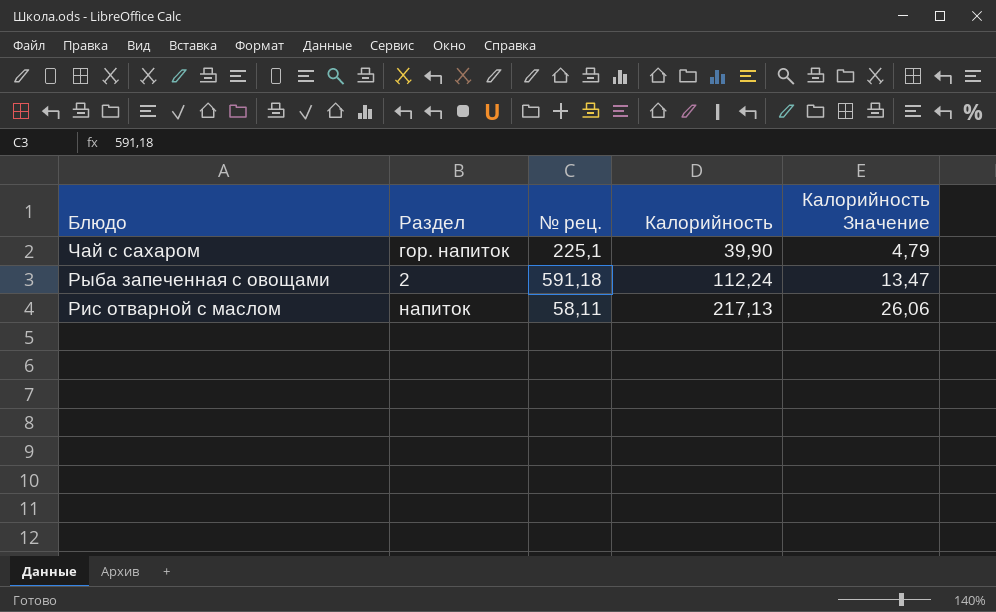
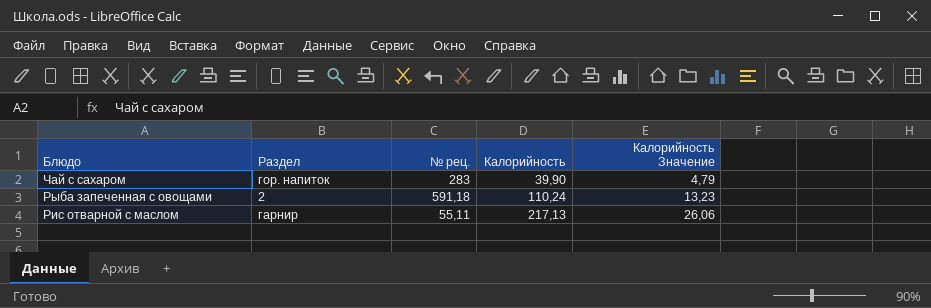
Чай с сахаром | № рец.: 225,1 -> 283
Рыба запеченная с овощами | Калорийность: 112,24 -> 110,24
Рыба запеченная с овощами | Калорийность Значение: 13,47 -> 13,23
Рис отварной с маслом | Раздел: напиток -> гарнир
Рис отварной с маслом | № рец.: 58,11 -> 55,11

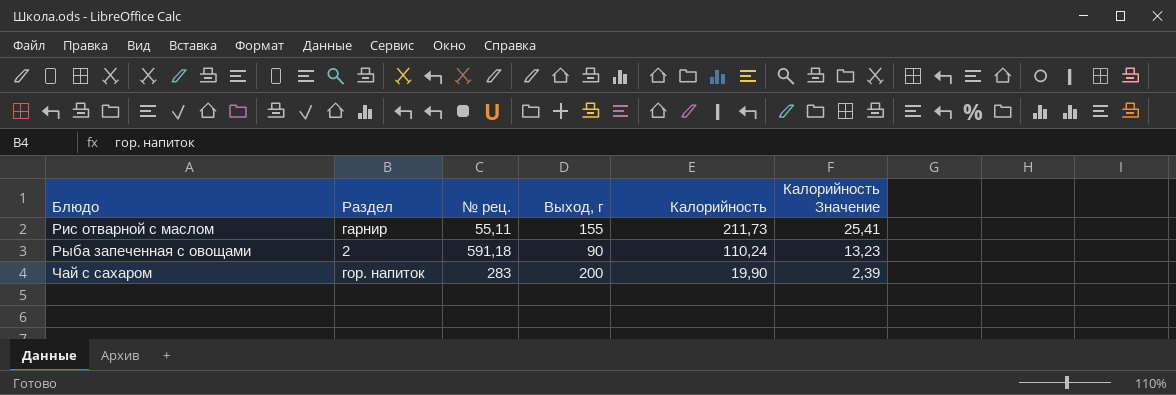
row order: Блюдо descending -> Блюдо ascending
column Выход, г | position: none -> 4
Рис отварной с маслом | Калорийность: 217,13 -> 211,73
Рис отварной с маслом | Калорийность Значение: 26,06 -> 25,41
Чай с сахаром | Калорийность: 39,90 -> 19,90
Чай с сахаром | Калорийность Значение: 4,79 -> 2,39

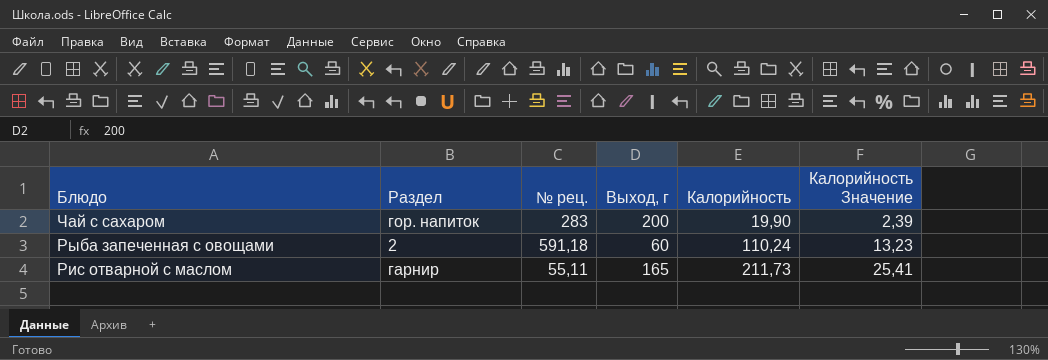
row order: Блюдо ascending -> Блюдо descending
Рыба запеченная с овощами | Выход, г: 90 -> 60
Рис отварной с маслом | Выход, г: 155 -> 165

